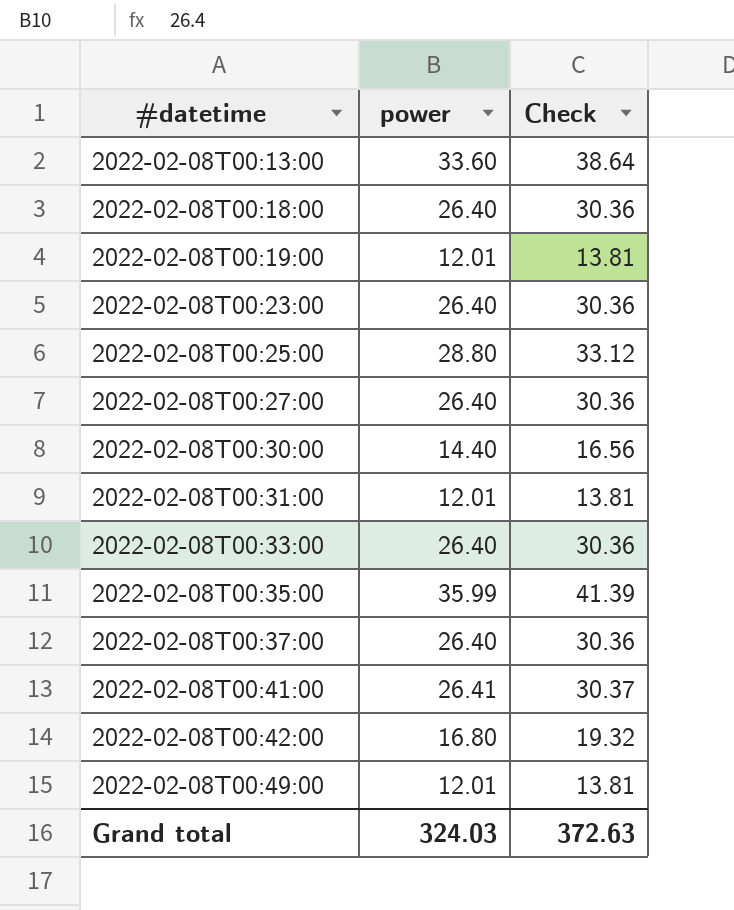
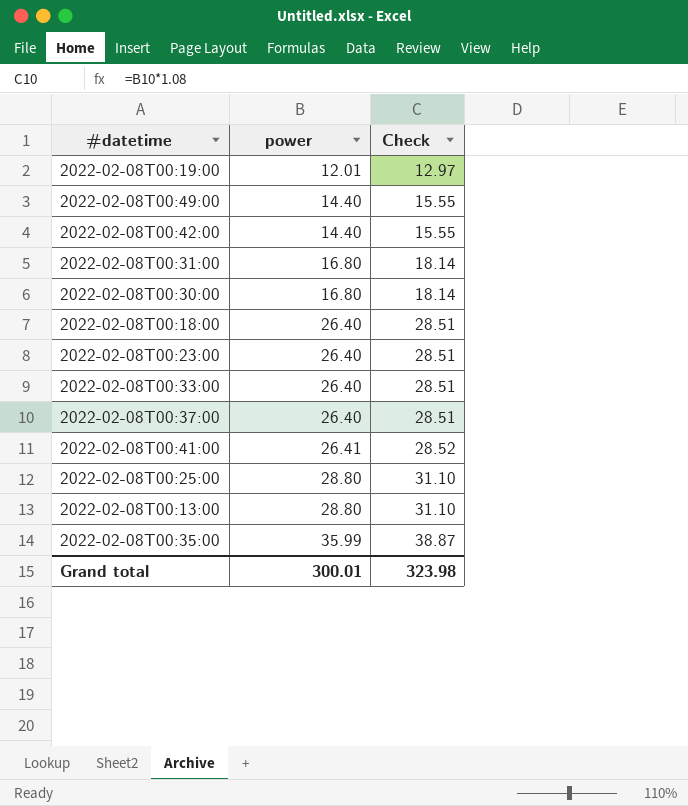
row order: #datetime ascending -> power ascending
column Check | formula: [power] * 1.15 -> [power] * 1.08
row 2022-02-08T00:27:00: 26.40 | 30.36 -> none
2022-02-08T00:49:00 | power: 12.01 -> 14.40
2022-02-08T00:42:00 | power: 16.80 -> 14.40
2022-02-08T00:31:00 | power: 12.01 -> 16.80
2022-02-08T00:30:00 | power: 14.40 -> 16.80
2022-02-08T00:13:00 | power: 33.60 -> 28.80
Grand total | power: 324.03 -> 300.01
Grand total | Check: 372.63 -> 323.98

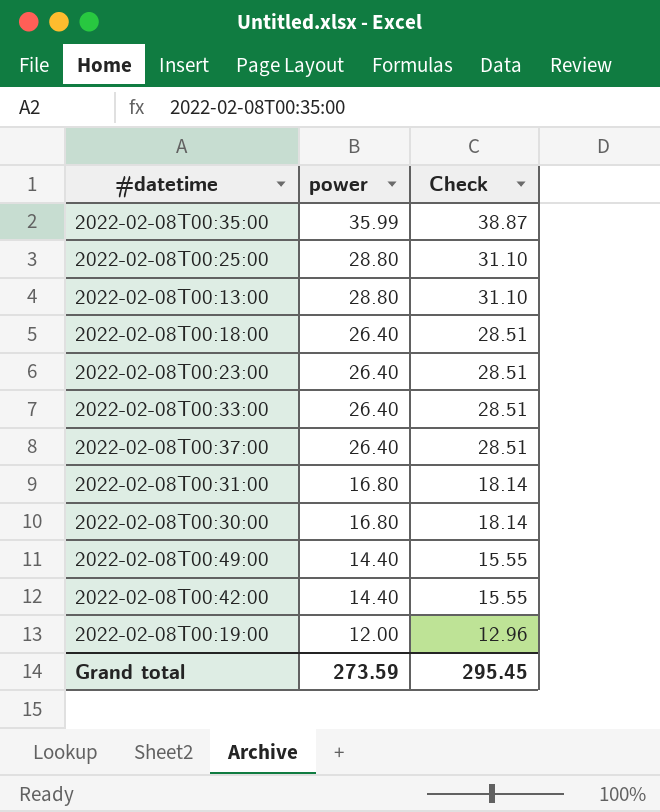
row order: power ascending -> power descending
row 2022-02-08T00:41:00: 26.41 | 28.52 -> none
2022-02-08T00:19:00 | power: 12.01 -> 12.00
2022-02-08T00:19:00 | Check: 12.97 -> 12.96
Grand total | power: 300.01 -> 273.59
Grand total | Check: 323.98 -> 295.45

